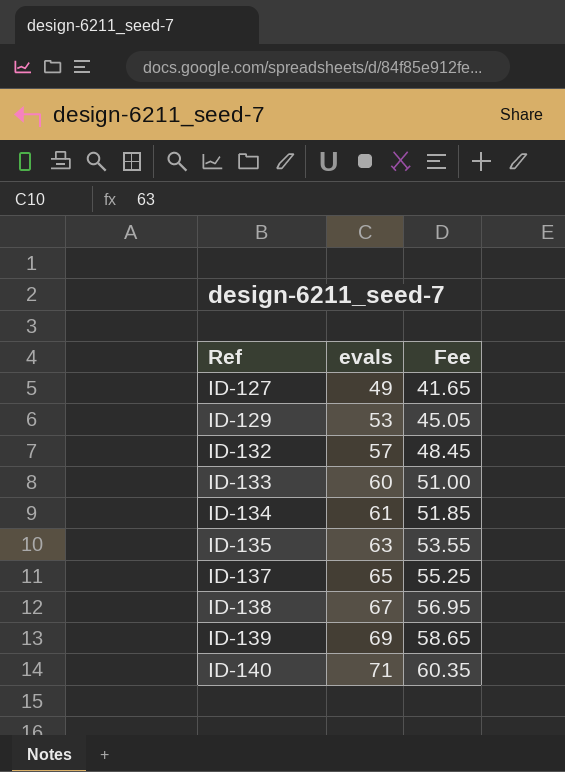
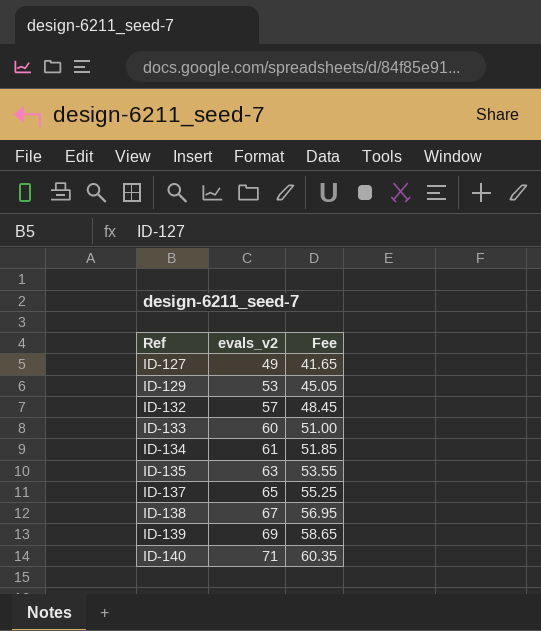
column name: evals -> evals_v2

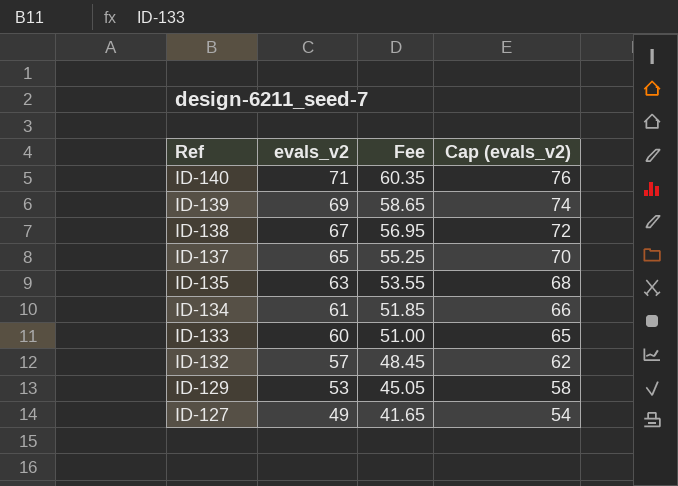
row order: Ref ascending -> Ref descending
column Cap (evals_v2) | formula: none -> [evals_v2] + 5

